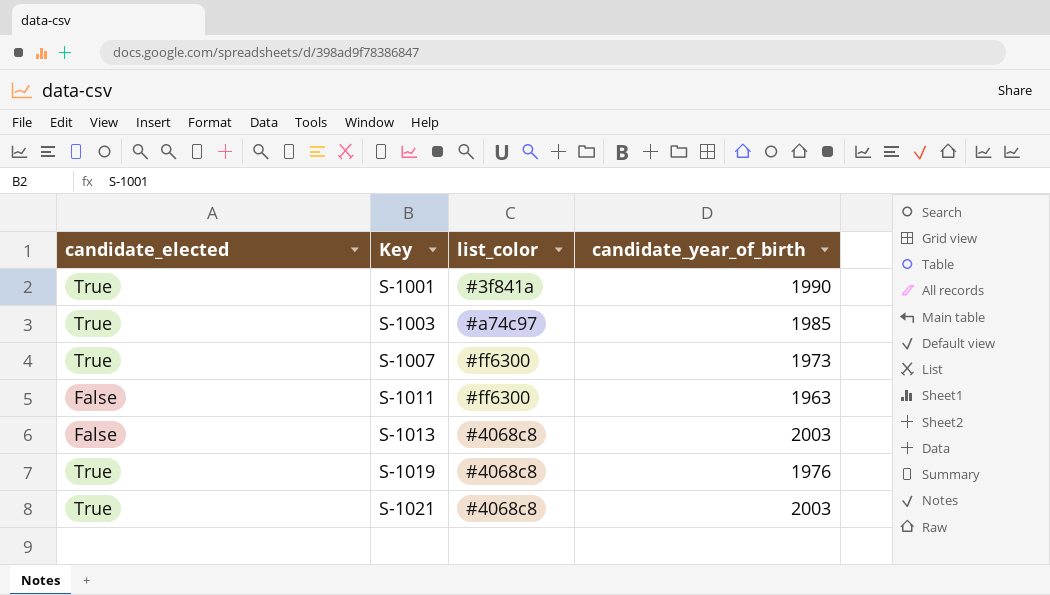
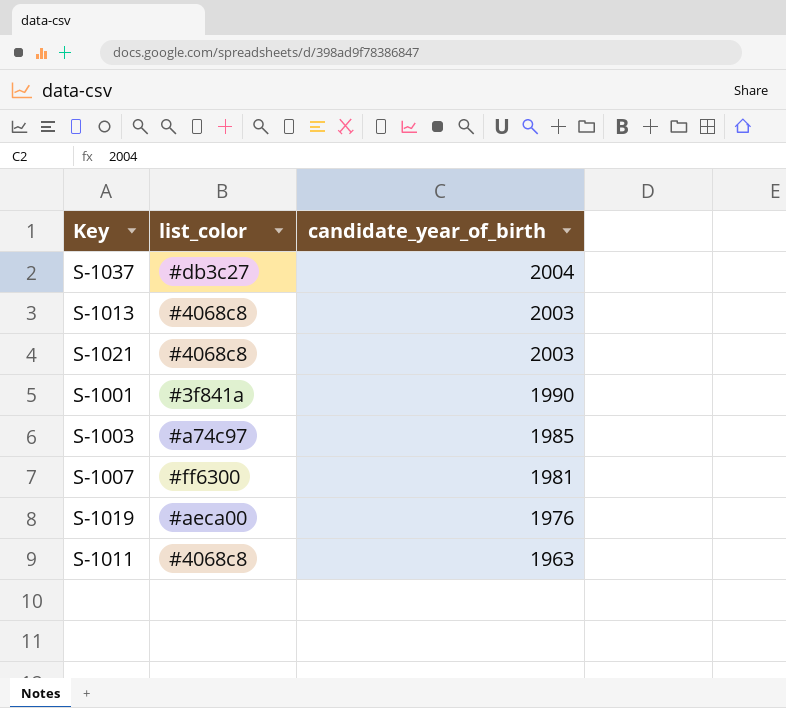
row order: Key ascending -> candidate_year_of_birth descending
column candidate_elected | position: 1 -> none
row S-1037: none -> #db3c27 | 2004
S-1007 | candidate_year_of_birth: 1973 -> 1981
S-1019 | list_color: #4068c8 -> #aeca00
S-1011 | list_color: #ff6300 -> #4068c8

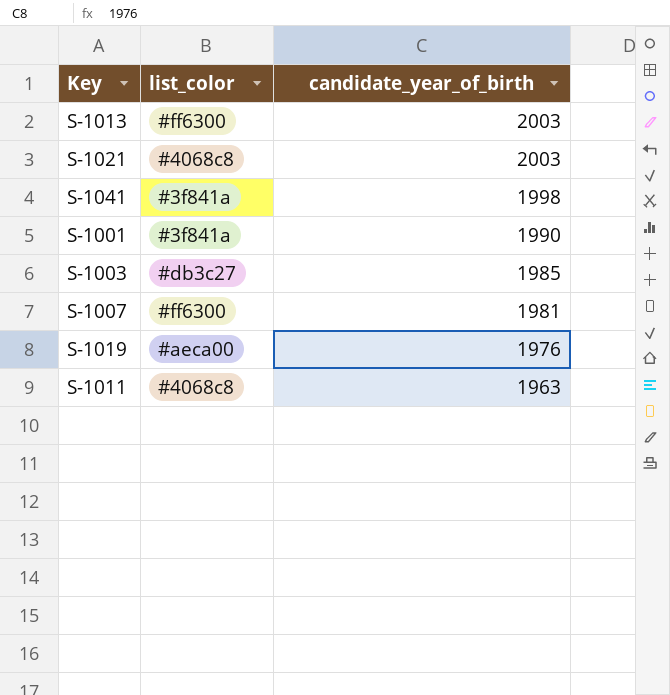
row S-1037: #db3c27 | 2004 -> none
S-1013 | list_color: #4068c8 -> #ff6300
row S-1041: none -> #3f841a | 1998
S-1003 | list_color: #a74c97 -> #db3c27

